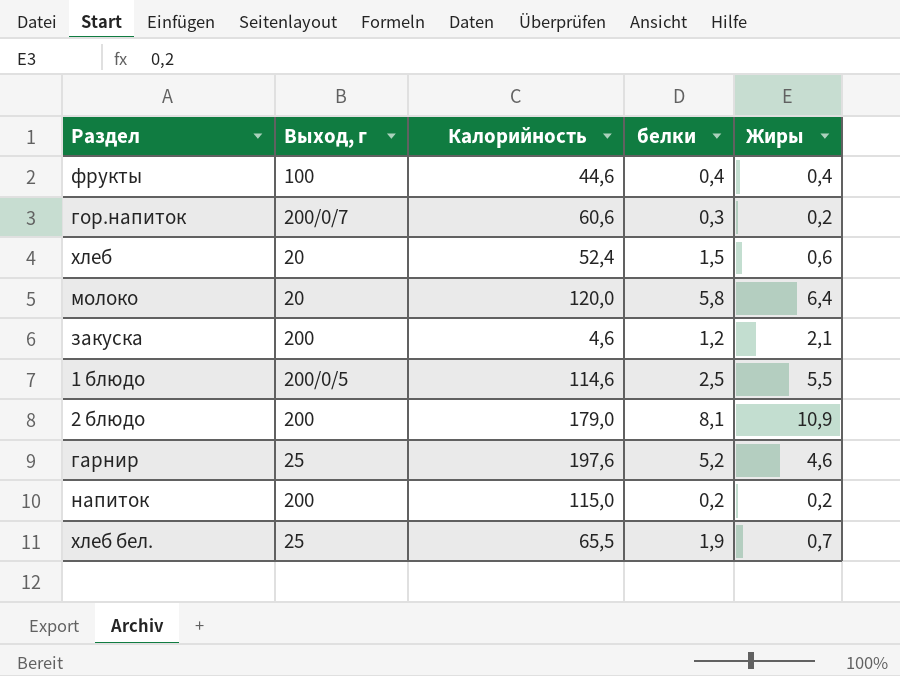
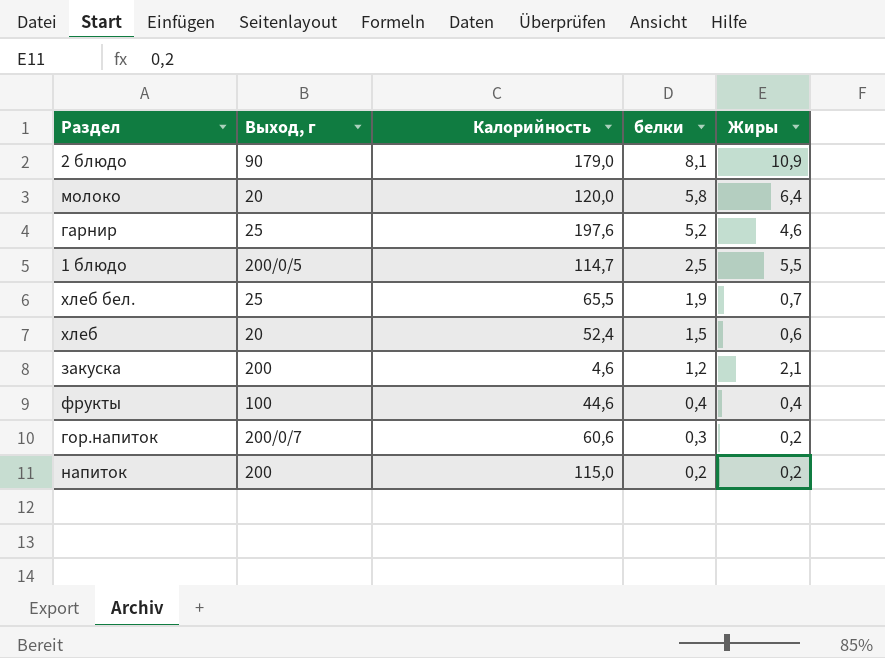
row order: none -> белки descending
2 блюдо | Выход, г: 200 -> 90
1 блюдо | Калорийность: 114,6 -> 114,7

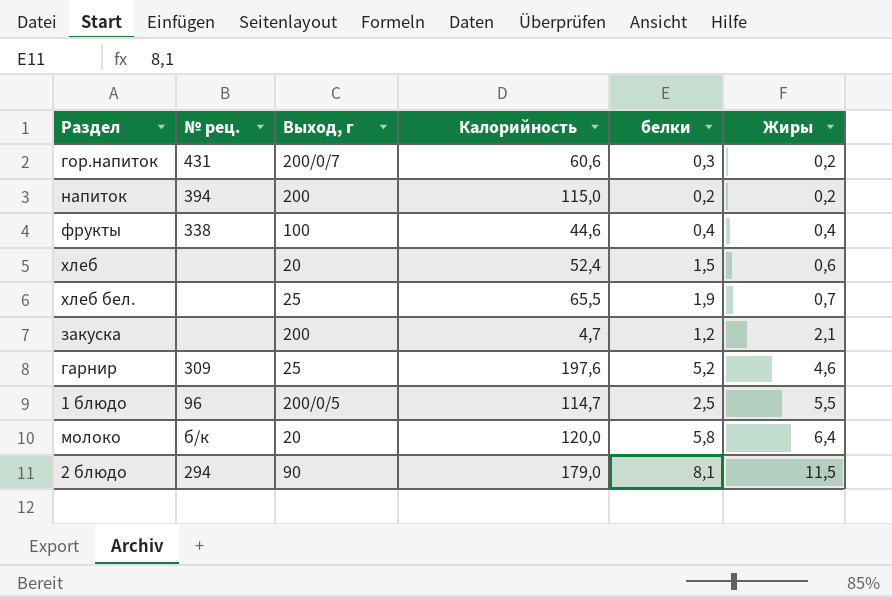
row order: белки descending -> Жиры ascending
column № рец. | position: none -> 2
закуска | Калорийность: 4,6 -> 4,7
2 блюдо | Жиры: 10,9 -> 11,5

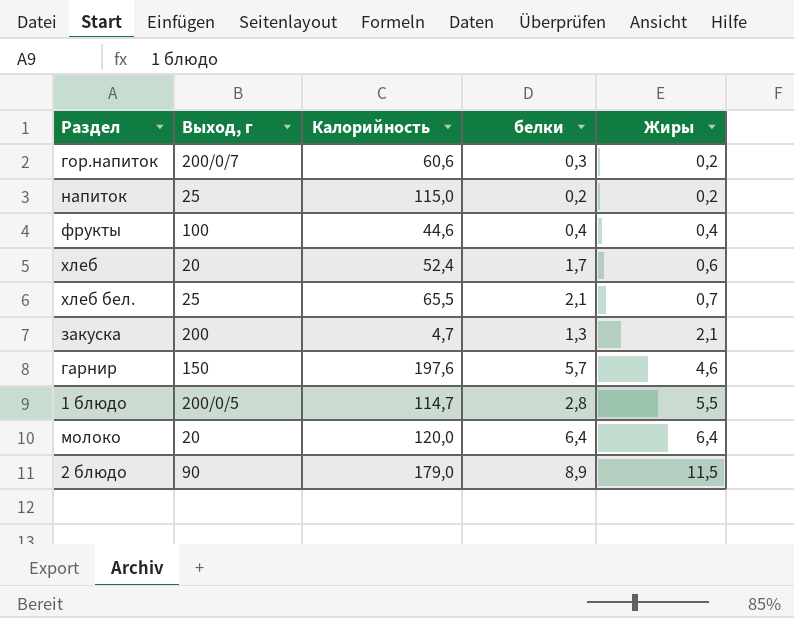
column № рец. | position: 2 -> none
напиток | Выход, г: 200 -> 25
хлеб | белки: 1,5 -> 1,7
хлеб бел. | белки: 1,9 -> 2,1
закуска | белки: 1,2 -> 1,3
гарнир | Выход, г: 25 -> 150
гарнир | белки: 5,2 -> 5,7
1 блюдо | белки: 2,5 -> 2,8
молоко | белки: 5,8 -> 6,4
2 блюдо | белки: 8,1 -> 8,9

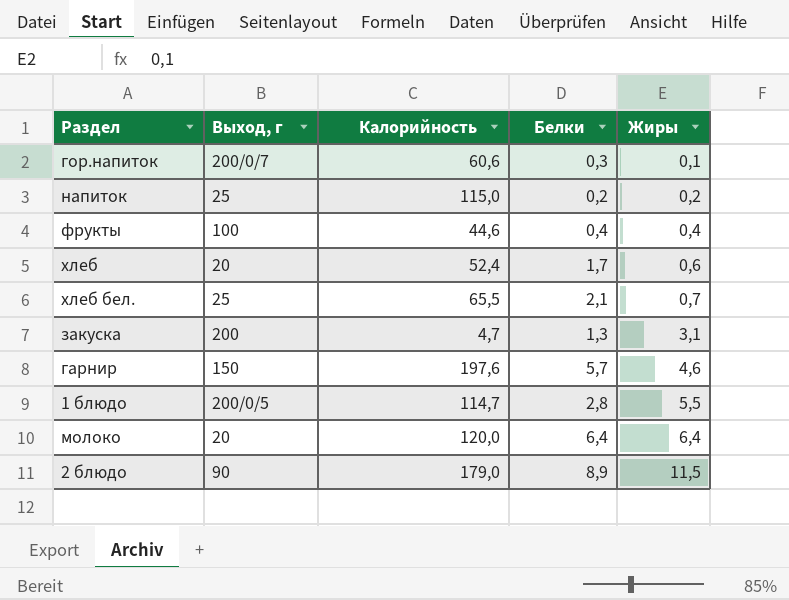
column name: белки -> Белки
гор.напиток | Жиры: 0,2 -> 0,1
закуска | Жиры: 2,1 -> 3,1

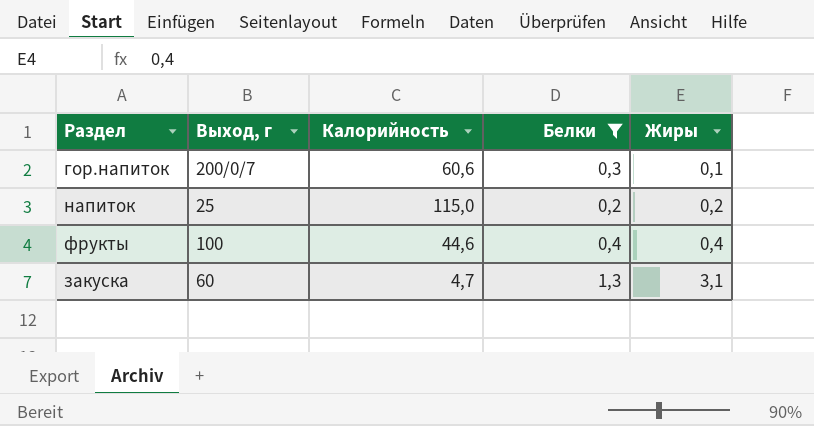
filter: none -> Белки <= 1,3
закуска | Выход, г: 200 -> 60

